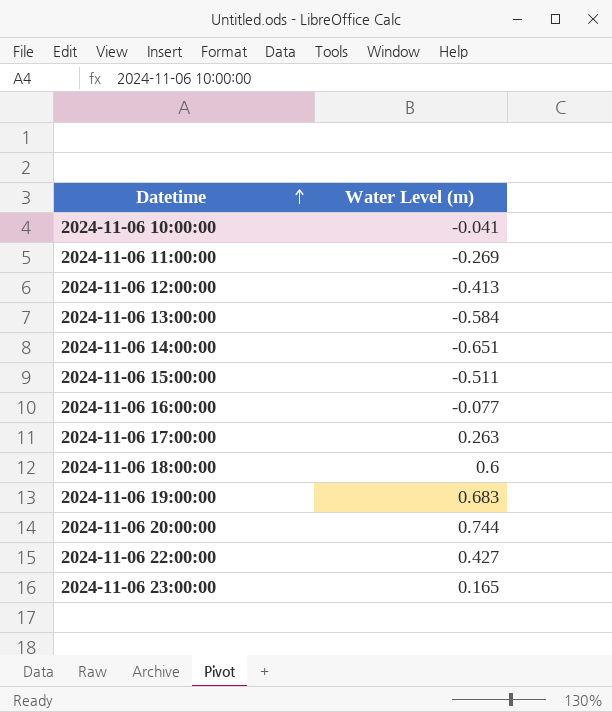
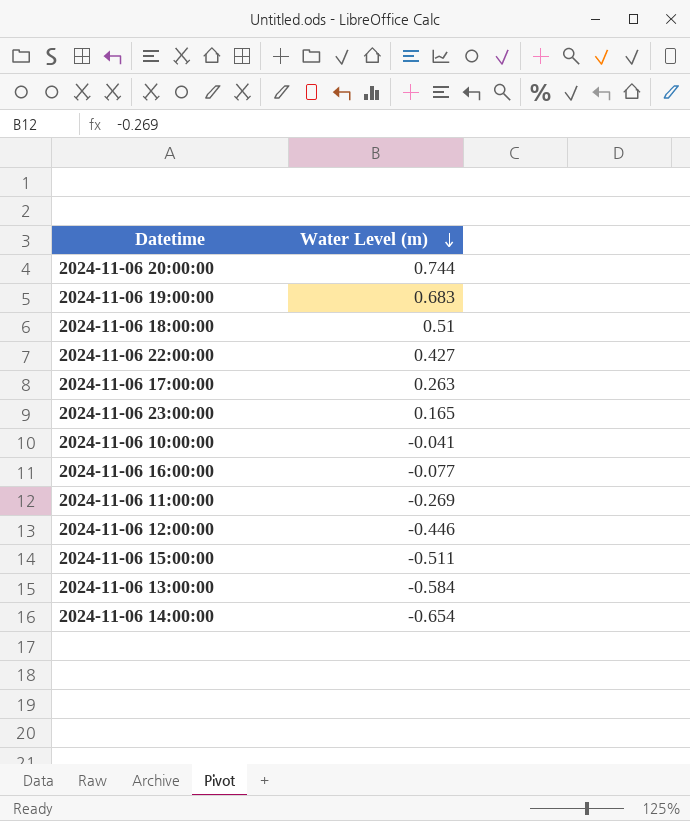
row order: Datetime ascending -> Water Level (m) descending
2024-11-06 18:00:00 | Water Level (m): 0.6 -> 0.51
2024-11-06 12:00:00 | Water Level (m): -0.413 -> -0.446
2024-11-06 14:00:00 | Water Level (m): -0.651 -> -0.654

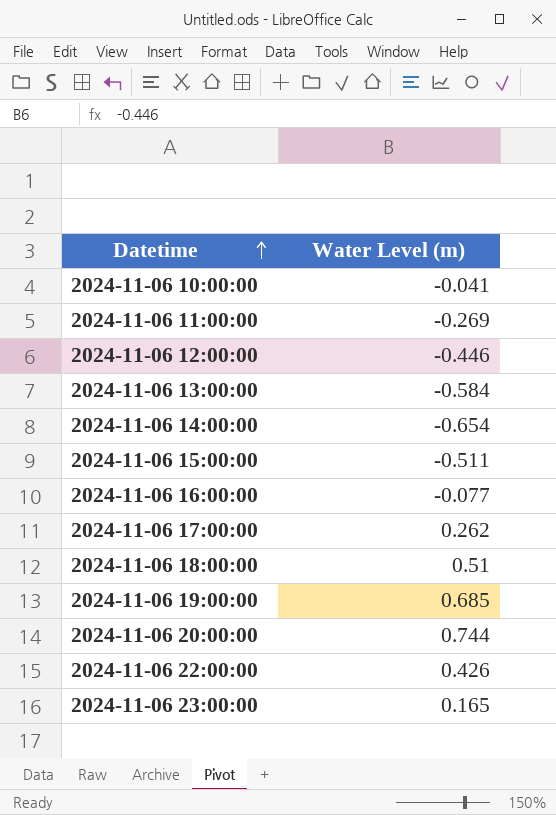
row order: Water Level (m) descending -> Datetime ascending
2024-11-06 17:00:00 | Water Level (m): 0.263 -> 0.262
2024-11-06 19:00:00 | Water Level (m): 0.683 -> 0.685
2024-11-06 22:00:00 | Water Level (m): 0.427 -> 0.426

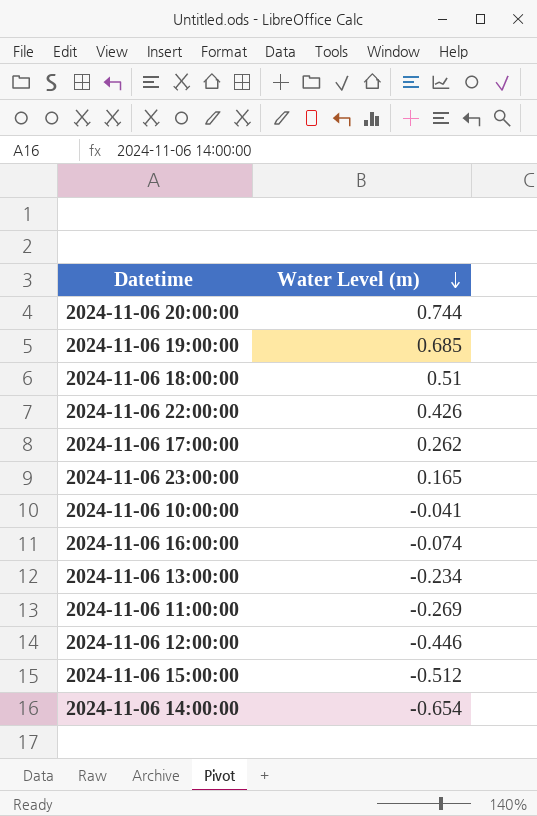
row order: Datetime ascending -> Water Level (m) descending
2024-11-06 16:00:00 | Water Level (m): -0.077 -> -0.074
2024-11-06 13:00:00 | Water Level (m): -0.584 -> -0.234
2024-11-06 15:00:00 | Water Level (m): -0.511 -> -0.512

